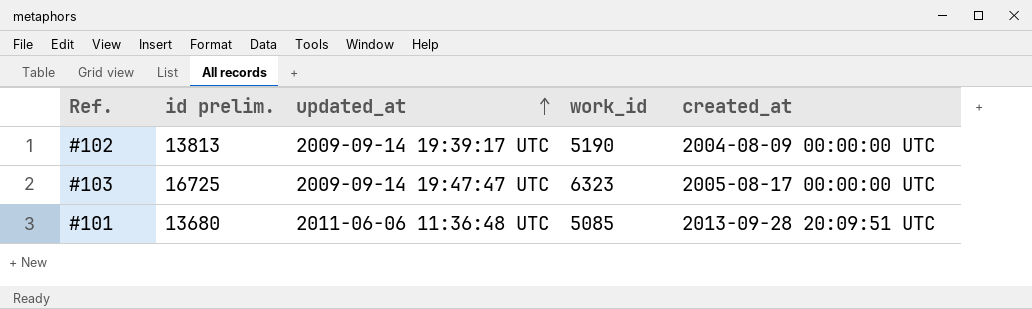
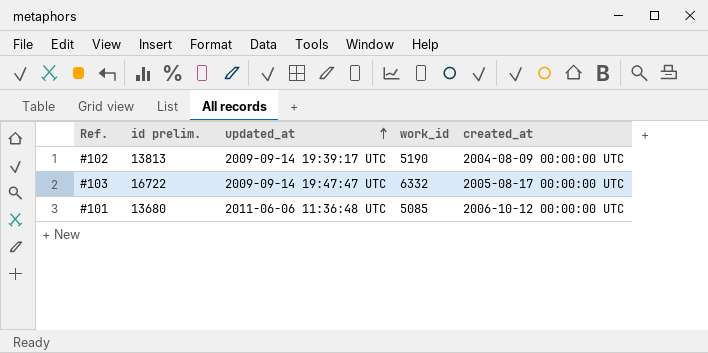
#103 | id prelim.: 16725 -> 16722
#103 | work_id: 6323 -> 6332
#101 | created_at: 2013-09-28 20:09:51 UTC -> 2006-10-12 00:00:00 UTC

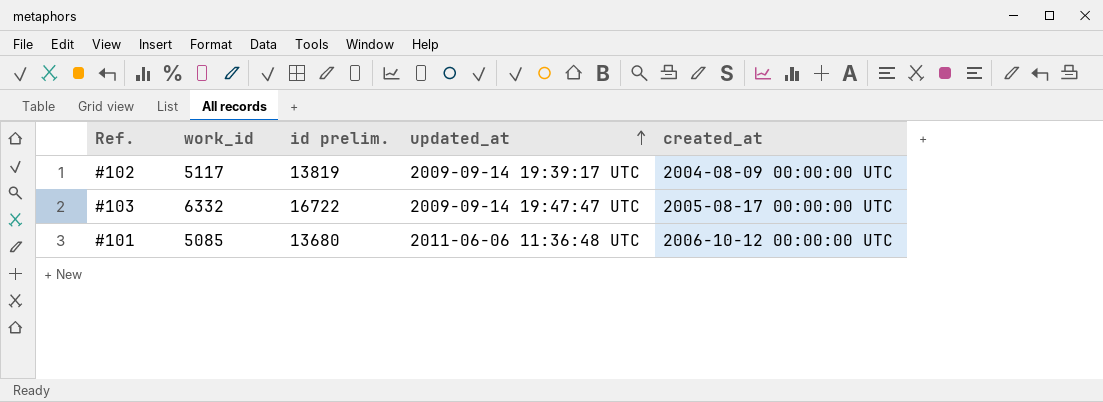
column work_id | position: 4 -> 2
#102 | work_id: 5190 -> 5117
#102 | id prelim.: 13813 -> 13819

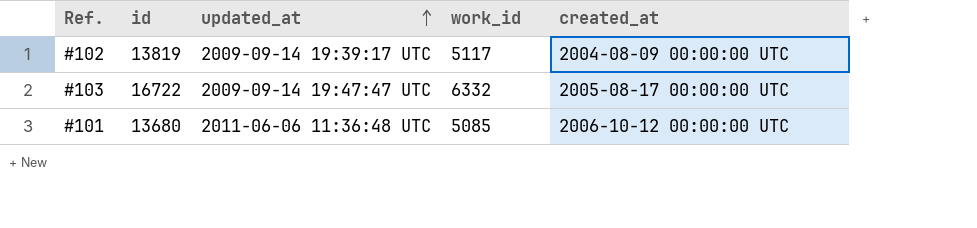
column name: id prelim. -> id
column work_id | position: 2 -> 4

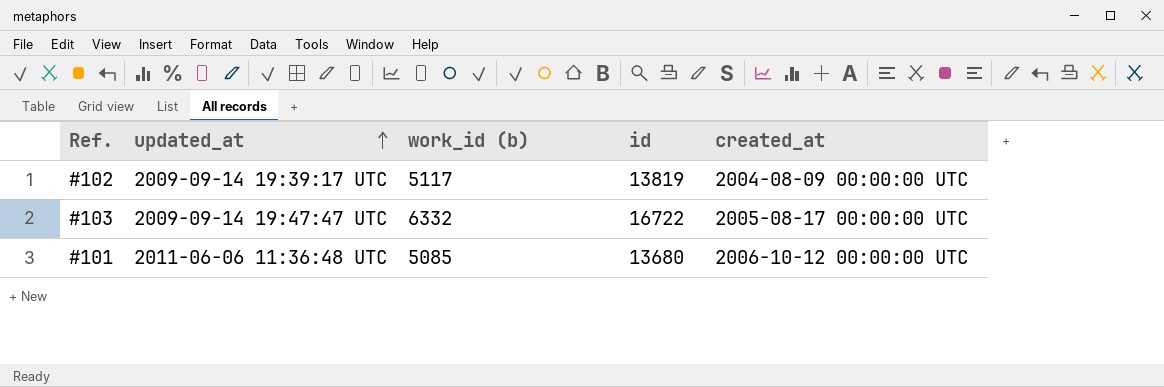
column name: work_id -> work_id (b)
column id | position: 2 -> 4

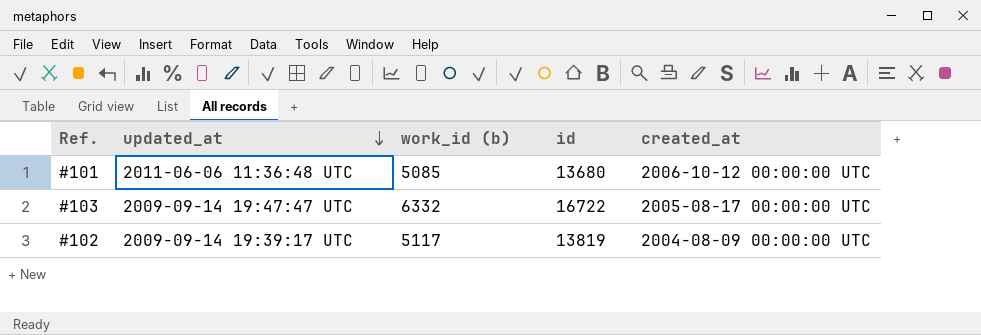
row order: updated_at ascending -> updated_at descending

